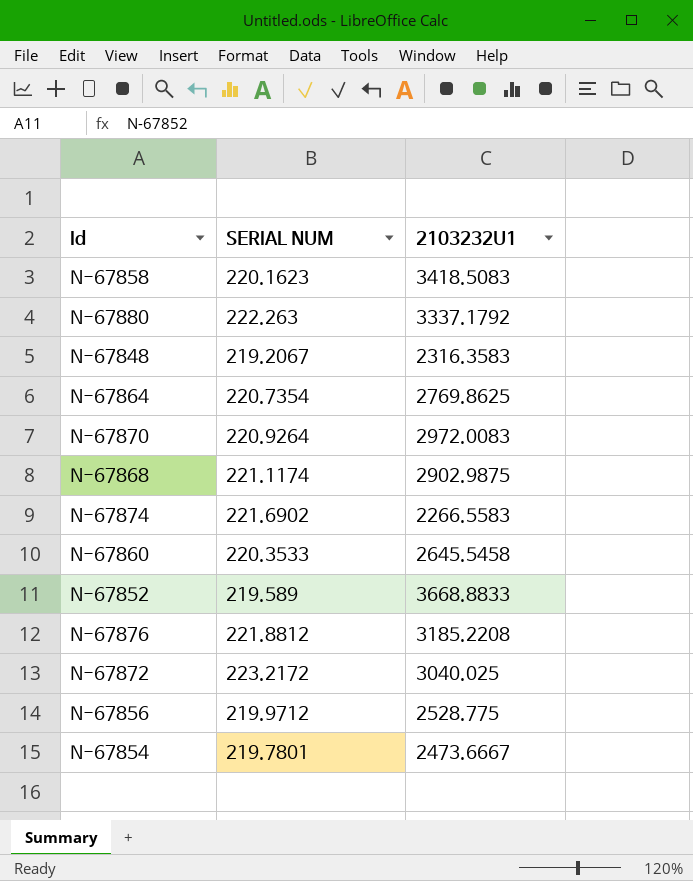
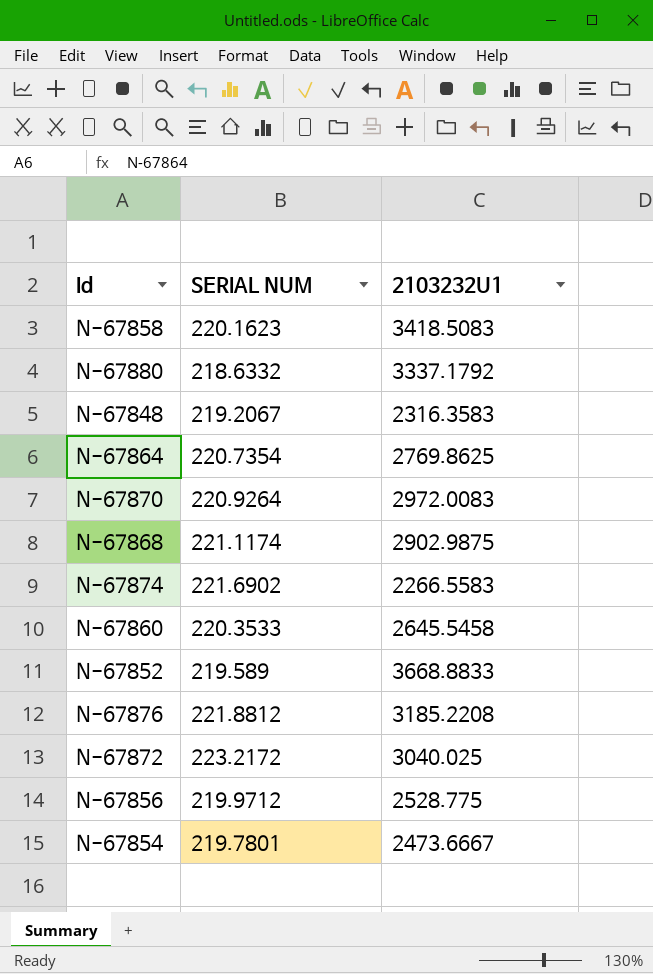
N-67880 | SERIAL NUM: 222.263 -> 218.6332

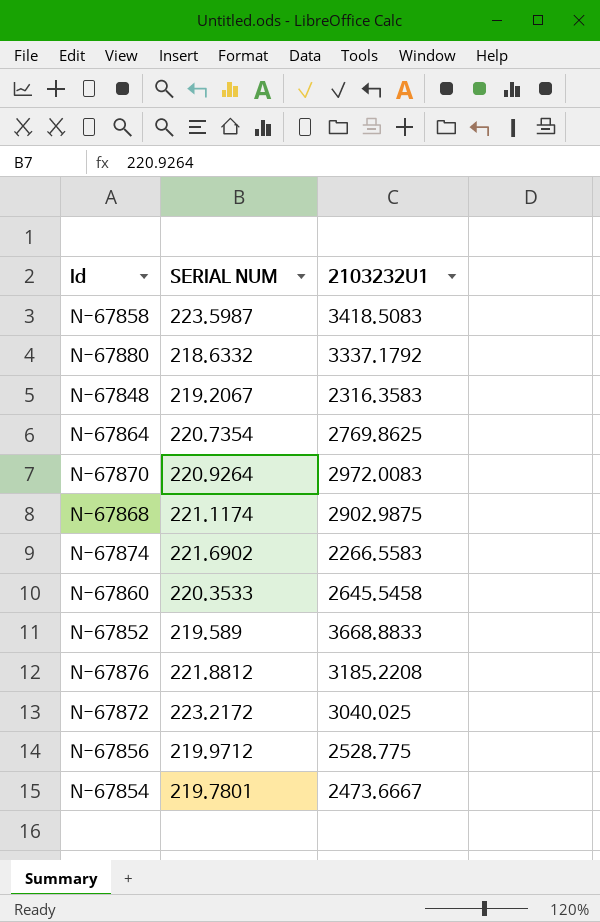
N-67858 | SERIAL NUM: 220.1623 -> 223.5987

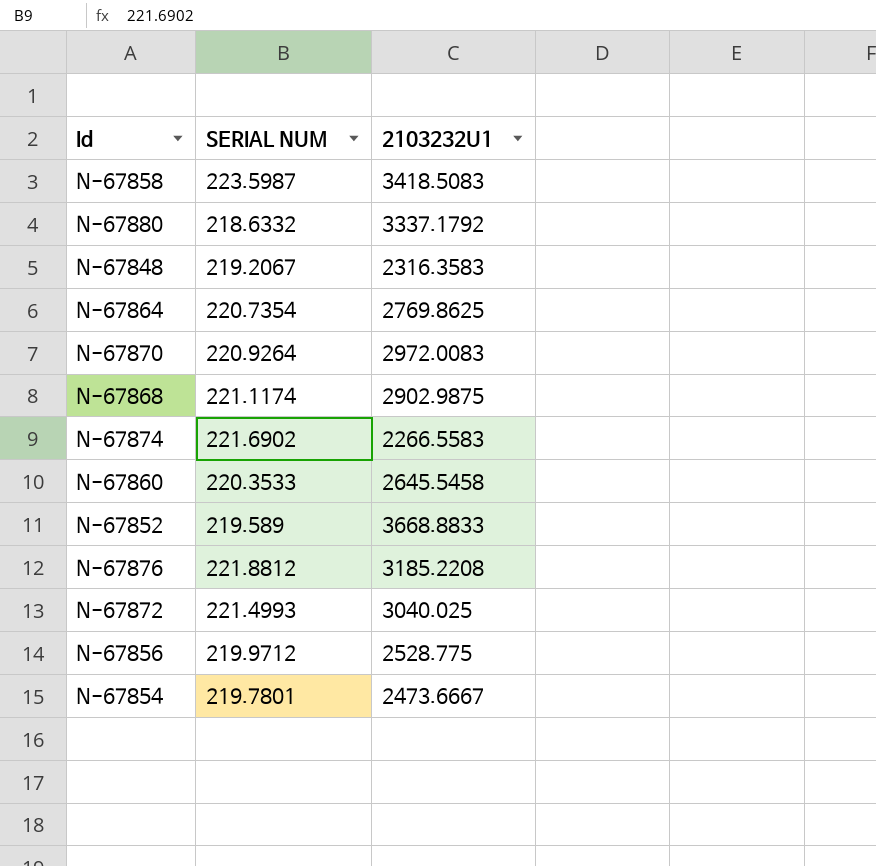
N-67872 | SERIAL NUM: 223.2172 -> 221.4993

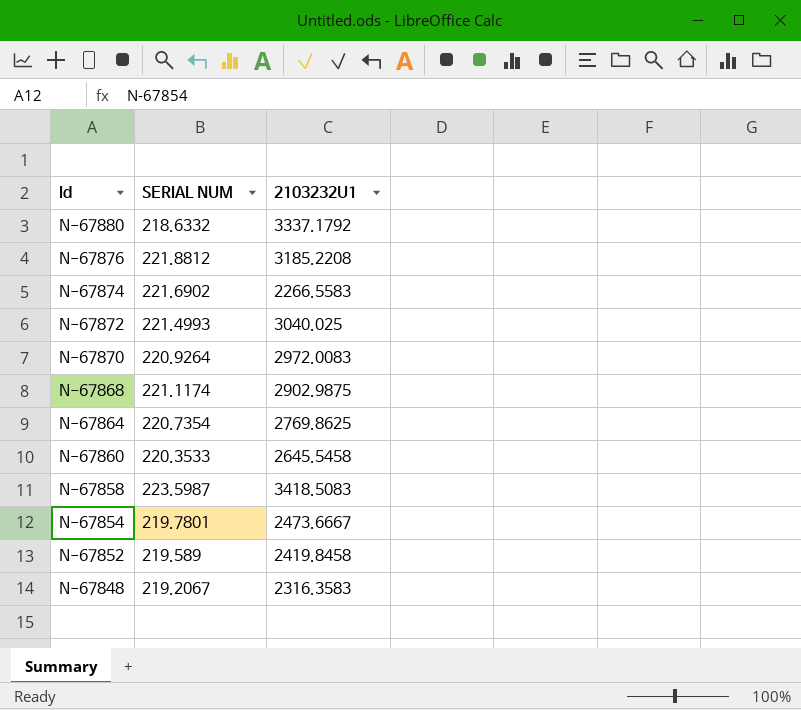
row order: none -> Id descending
row N-67856: 219.9712 | 2528.775 -> none
N-67852 | 2103232U1: 3668.8833 -> 2419.8458

